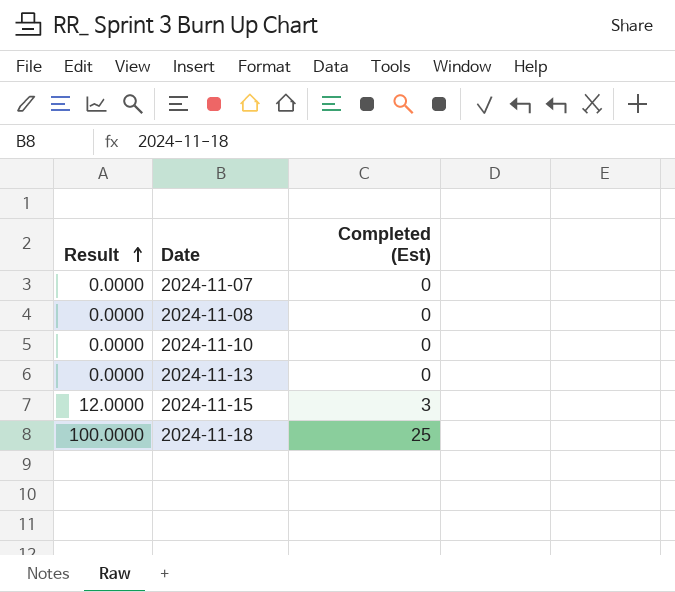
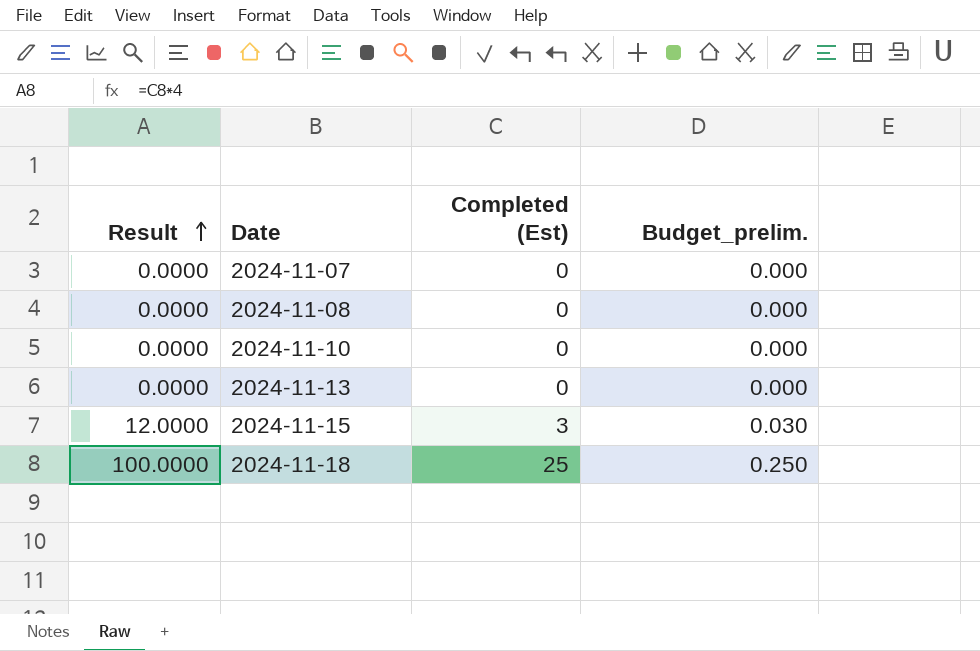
column Budget_prelim. | formula: none -> [Completed (Est)] * 0.01

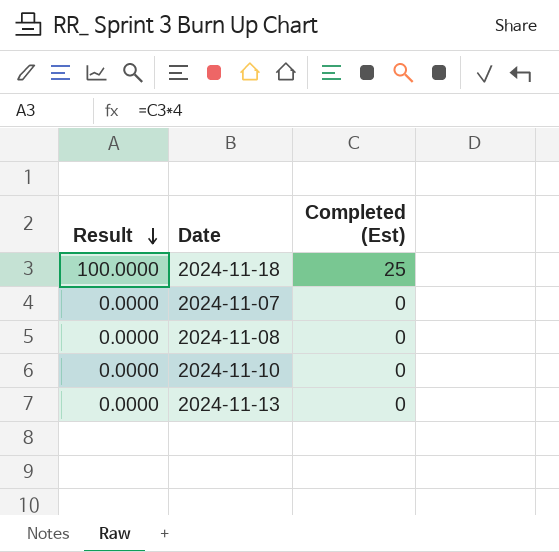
row order: Result ascending -> Result descending
column Budget_prelim. | formula: [Completed (Est)] * 0.01 -> none
row 2024-11-15: 12.0000 | 3 | 0.030 -> none

